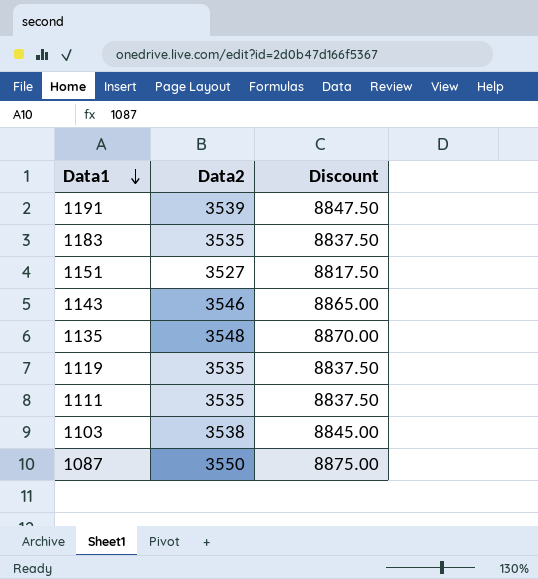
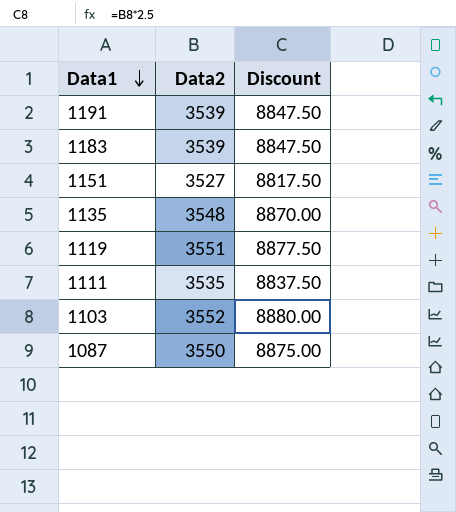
row 1143: 3546 | 8865.00 -> none
1183 | Data2: 3535 -> 3539
1183 | Discount: 8837.50 -> 8847.50
1119 | Data2: 3535 -> 3551
1119 | Discount: 8837.50 -> 8877.50
1103 | Data2: 3538 -> 3552
1103 | Discount: 8845.00 -> 8880.00

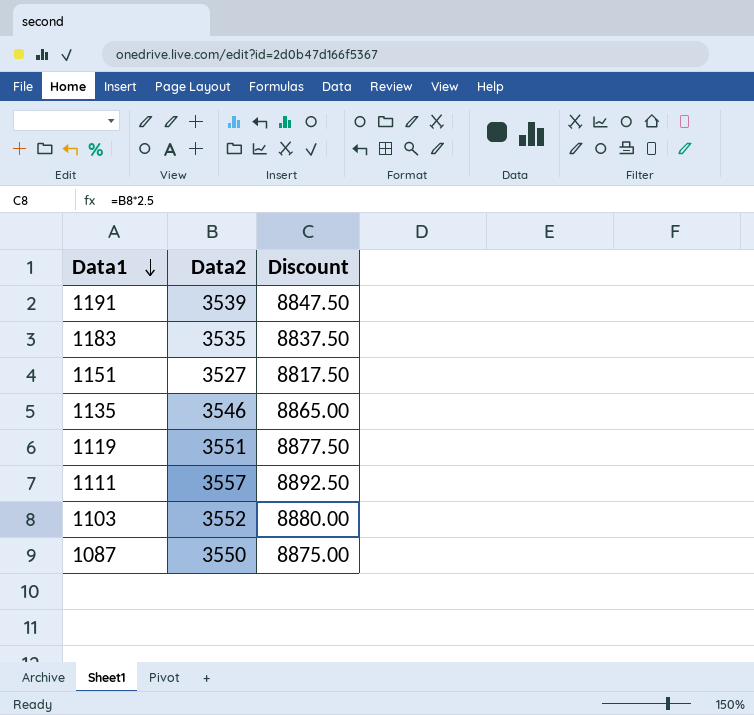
1183 | Data2: 3539 -> 3535
1183 | Discount: 8847.50 -> 8837.50
1135 | Data2: 3548 -> 3546
1135 | Discount: 8870.00 -> 8865.00
1111 | Data2: 3535 -> 3557
1111 | Discount: 8837.50 -> 8892.50

